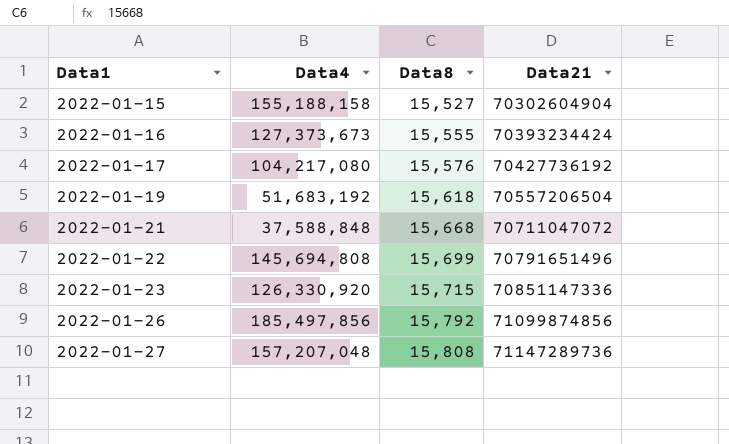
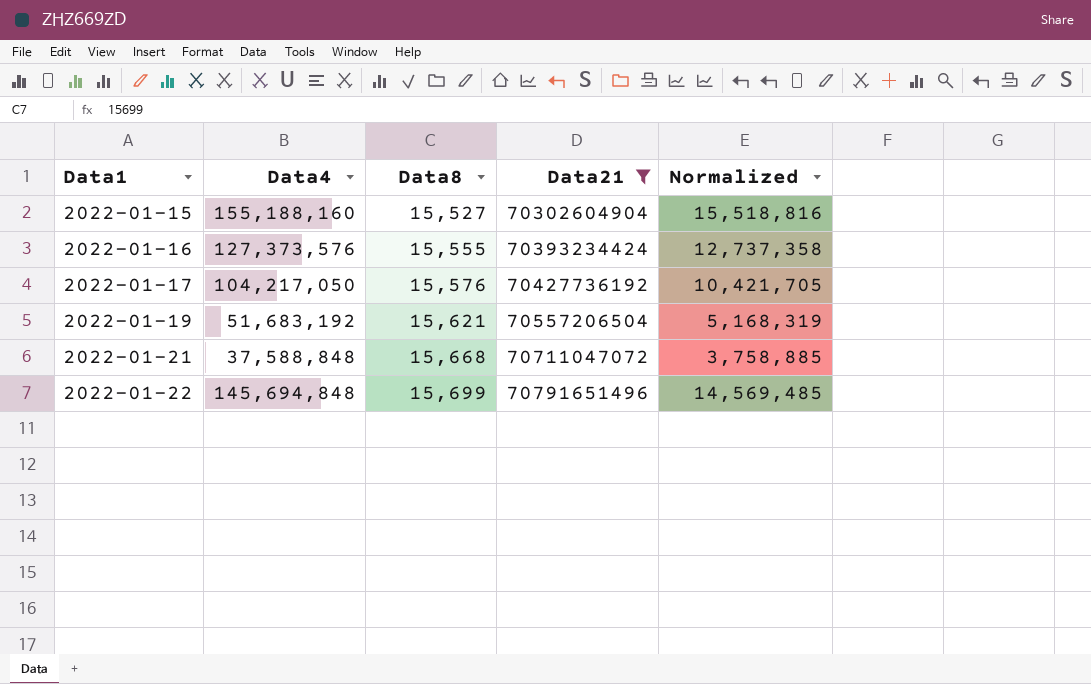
filter: none -> Data21 <= 70791651496
column Normalized | formula: none -> [Data4] * 0.1
2022-01-15 | Data4: 155,188,158 -> 155,188,160
2022-01-16 | Data4: 127,373,673 -> 127,373,576
2022-01-17 | Data4: 104,217,080 -> 104,217,050
2022-01-19 | Data8: 15,618 -> 15,621
2022-01-22 | Data4: 145,694,808 -> 145,694,848

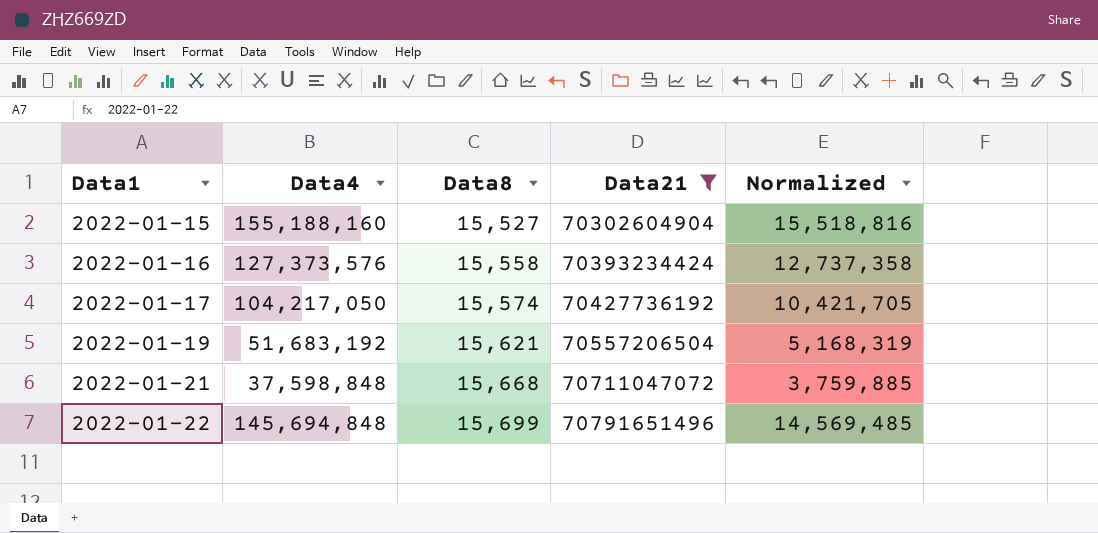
2022-01-16 | Data8: 15,555 -> 15,558
2022-01-17 | Data8: 15,576 -> 15,574
2022-01-21 | Data4: 37,588,848 -> 37,598,848
2022-01-21 | Normalized: 3,758,885 -> 3,759,885

